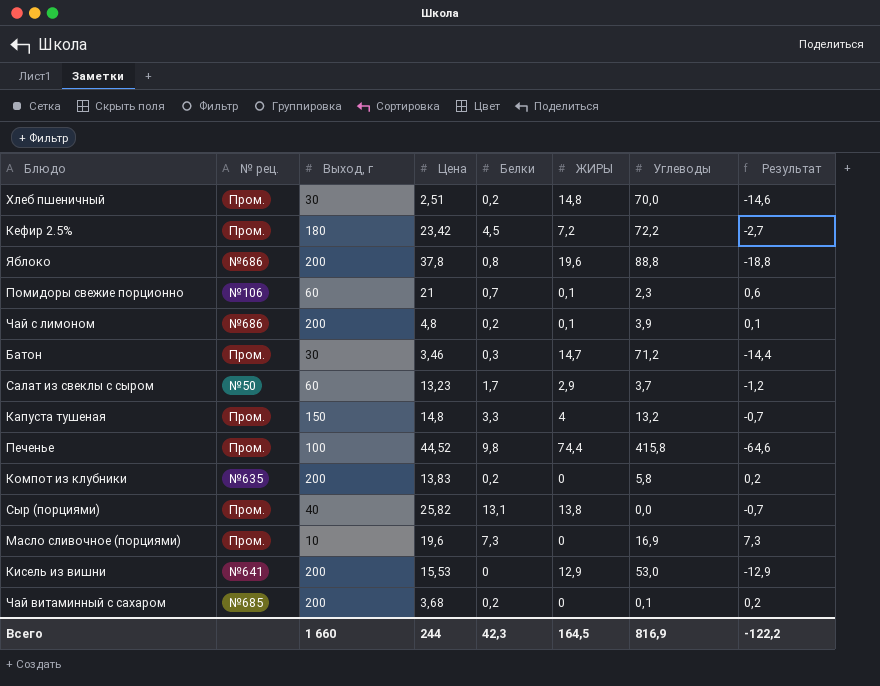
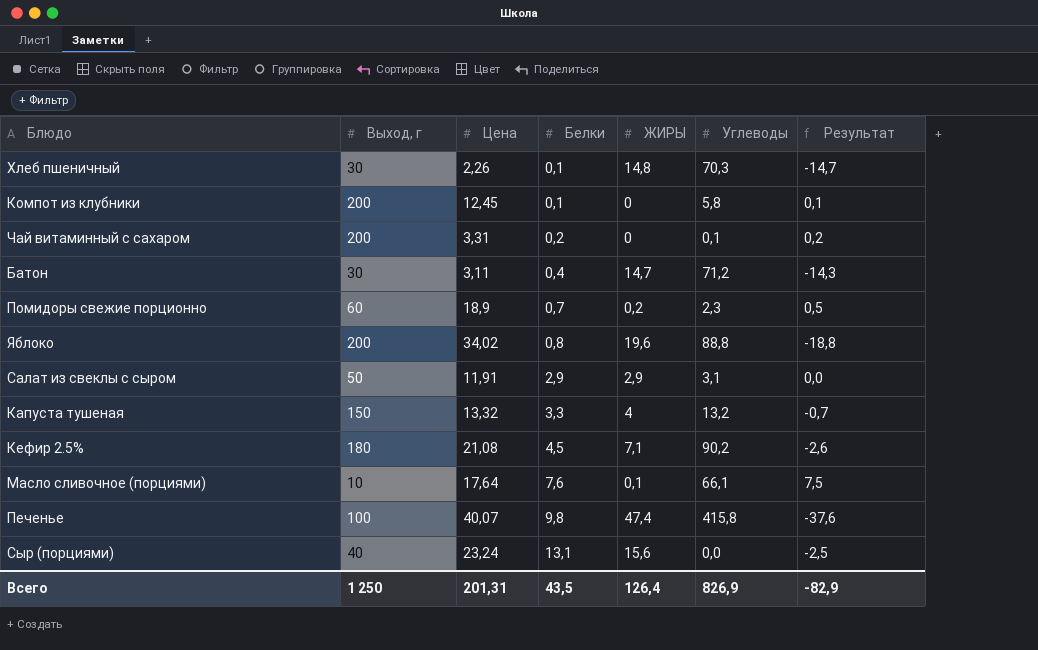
row order: none -> Белки ascending
column № рец. | position: 2 -> none
row Чай с лимоном: №686 | 200 | 4,8 | 0,2 | 0,1 | 3,9 | 0,1 -> none
row Кисель из вишни: №641 | 200 | 15,53 | 0 | 12,9 | 53,0 | -12,9 -> none
Хлеб пшеничный | Цена: 2,51 -> 2,26
Хлеб пшеничный | Белки: 0,2 -> 0,1
Хлеб пшеничный | Углеводы: 70,0 -> 70,3
Хлеб пшеничный | Результат: -14,6 -> -14,7
Компот из клубники | Цена: 13,83 -> 12,45
Компот из клубники | Белки: 0,2 -> 0,1
Компот из клубники | Результат: 0,2 -> 0,1
Чай витаминный с сахаром | Цена: 3,68 -> 3,31
Батон | Цена: 3,46 -> 3,11
Батон | Белки: 0,3 -> 0,4
Батон | Результат: -14,4 -> -14,3
Помидоры свежие порционно | Цена: 21 -> 18,9
Помидоры свежие порционно | ЖИРЫ: 0,1 -> 0,2
Помидоры свежие порционно | Результат: 0,6 -> 0,5
Яблоко | Цена: 37,8 -> 34,02
Салат из свеклы с сыром | Выход, г: 60 -> 50
Салат из свеклы с сыром | Цена: 13,23 -> 11,91
Салат из свеклы с сыром | Белки: 1,7 -> 2,9
Салат из свеклы с сыром | Углеводы: 3,7 -> 3,1
Салат из свеклы с сыром | Результат: -1,2 -> 0,0
Капуста тушеная | Цена: 14,8 -> 13,32
Кефир 2.5% | Цена: 23,42 -> 21,08
Кефир 2.5% | ЖИРЫ: 7,2 -> 7,1
Кефир 2.5% | Углеводы: 72,2 -> 90,2
Кефир 2.5% | Результат: -2,7 -> -2,6
Масло сливочное (порциями) | Цена: 19,6 -> 17,64
Масло сливочное (порциями) | Белки: 7,3 -> 7,6
Масло сливочное (порциями) | ЖИРЫ: 0 -> 0,1
Масло сливочное (порциями) | Углеводы: 16,9 -> 66,1
Масло сливочное (порциями) | Результат: 7,3 -> 7,5
Печенье | Цена: 44,52 -> 40,07
Печенье | ЖИРЫ: 74,4 -> 47,4
Печенье | Результат: -64,6 -> -37,6
Сыр (порциями) | Цена: 25,82 -> 23,24
Сыр (порциями) | ЖИРЫ: 13,8 -> 15,6
Сыр (порциями) | Результат: -0,7 -> -2,5
Всего | Выход, г: 1 660 -> 1 250
Всего | Цена: 244 -> 201,31
Всего | Белки: 42,3 -> 43,5
Всего | ЖИРЫ: 164,5 -> 126,4
Всего | Углеводы: 816,9 -> 826,9
Всего | Результат: -122,2 -> -82,9

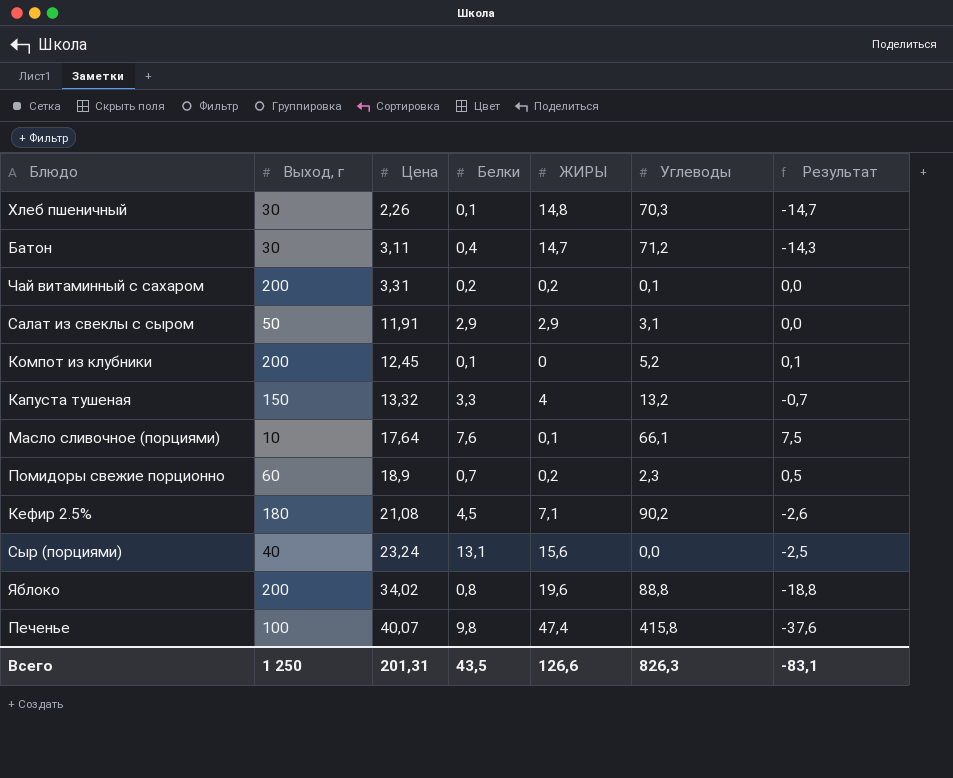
row order: Белки ascending -> Цена ascending
Чай витаминный с сахаром | ЖИРЫ: 0 -> 0,2
Чай витаминный с сахаром | Результат: 0,2 -> 0,0
Компот из клубники | Углеводы: 5,8 -> 5,2
Всего | ЖИРЫ: 126,4 -> 126,6
Всего | Углеводы: 826,9 -> 826,3
Всего | Результат: -82,9 -> -83,1

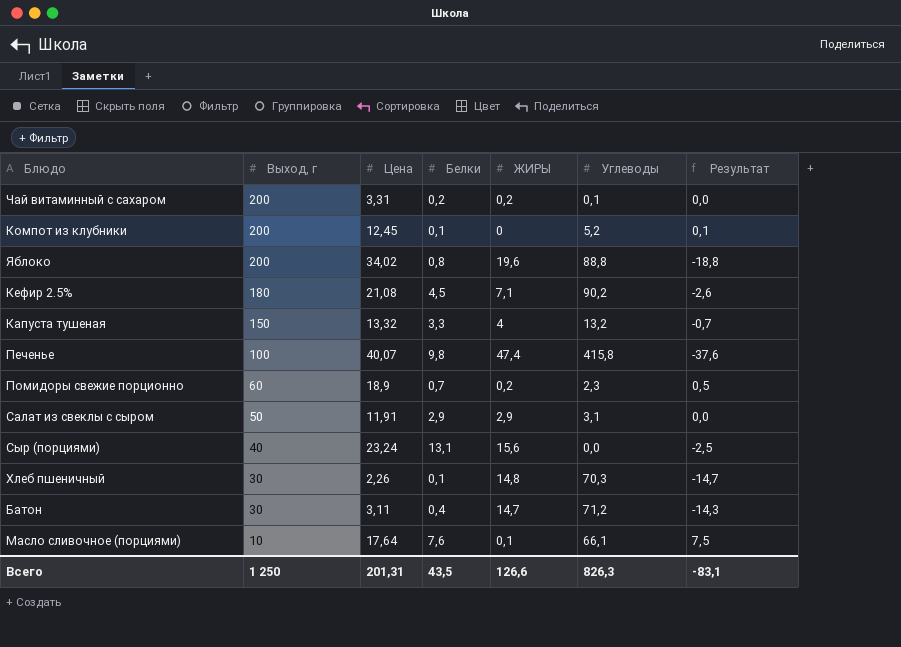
row order: Цена ascending -> Выход, г descending

